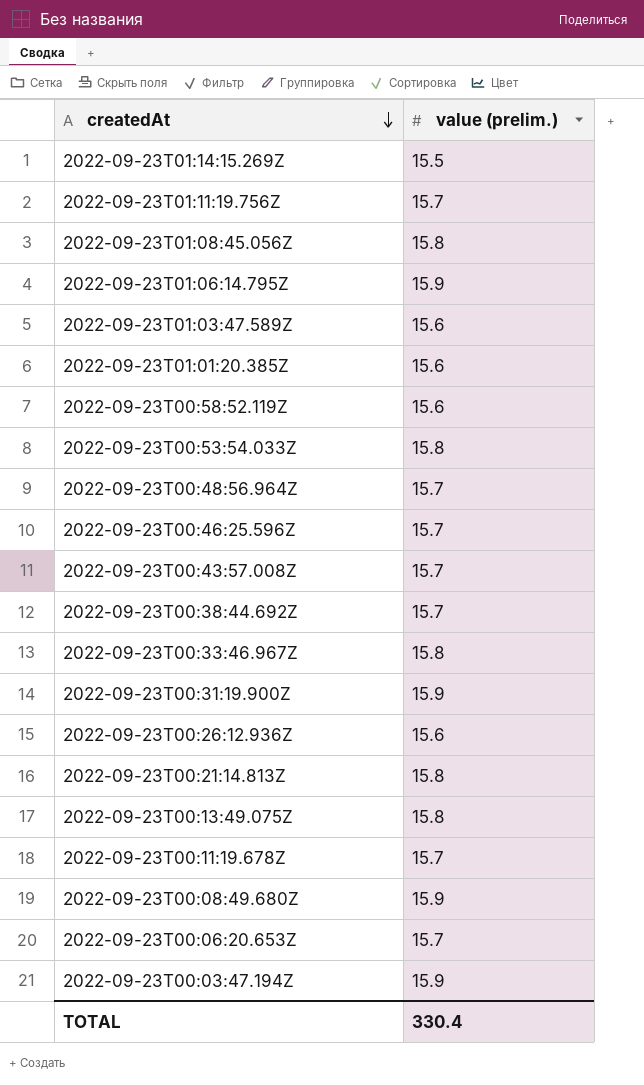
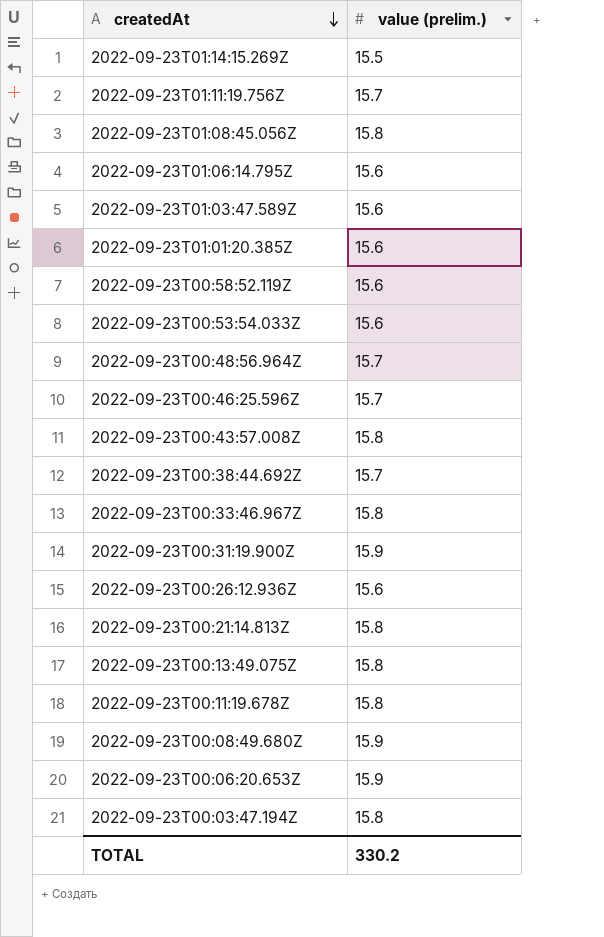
2022-09-23T01:06:14.795Z | value (prelim.): 15.9 -> 15.6
2022-09-23T00:53:54.033Z | value (prelim.): 15.8 -> 15.6
2022-09-23T00:43:57.008Z | value (prelim.): 15.7 -> 15.8
2022-09-23T00:11:19.678Z | value (prelim.): 15.7 -> 15.8
2022-09-23T00:06:20.653Z | value (prelim.): 15.7 -> 15.9
2022-09-23T00:03:47.194Z | value (prelim.): 15.9 -> 15.8
TOTAL | value (prelim.): 330.4 -> 330.2

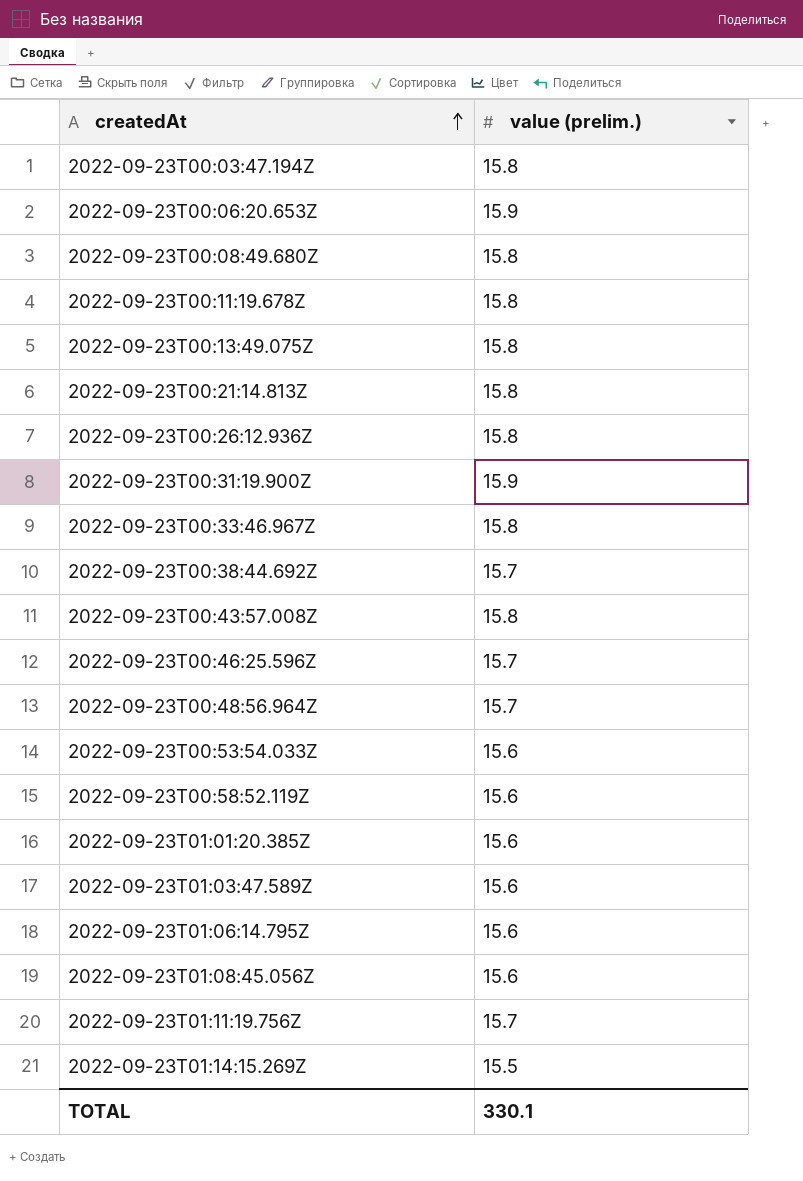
row order: createdAt descending -> createdAt ascending
2022-09-23T00:08:49.680Z | value (prelim.): 15.9 -> 15.8
2022-09-23T00:26:12.936Z | value (prelim.): 15.6 -> 15.8
2022-09-23T01:08:45.056Z | value (prelim.): 15.8 -> 15.6
TOTAL | value (prelim.): 330.2 -> 330.1

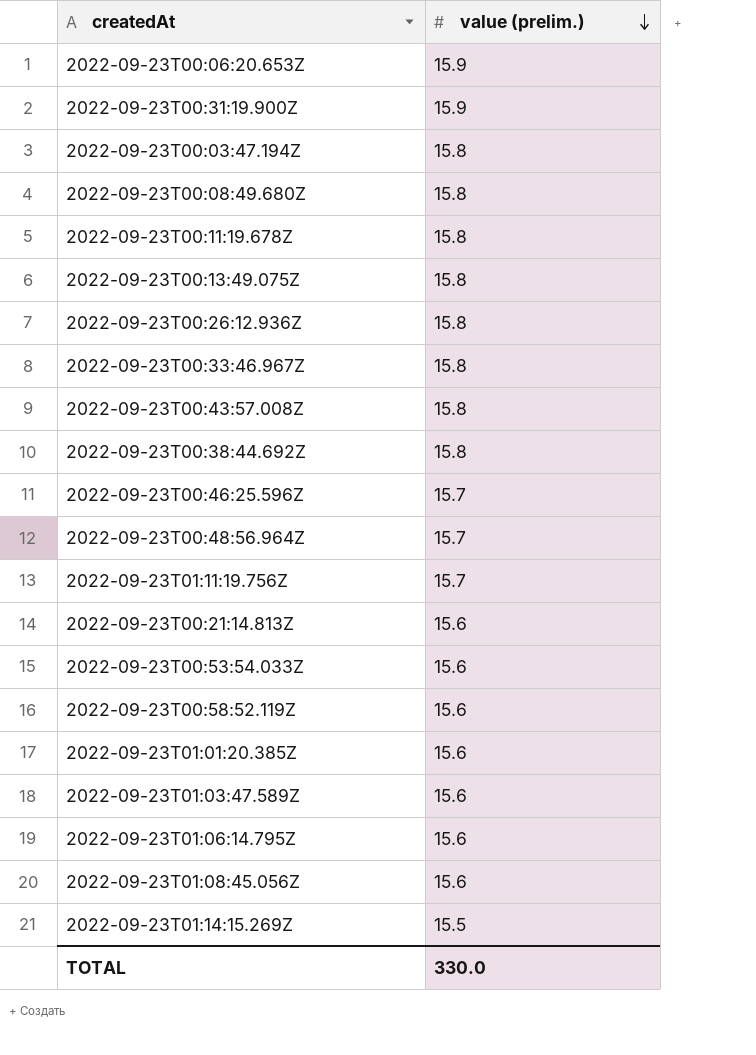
row order: createdAt ascending -> value (prelim.) descending
2022-09-23T00:38:44.692Z | value (prelim.): 15.7 -> 15.8
2022-09-23T00:21:14.813Z | value (prelim.): 15.8 -> 15.6
TOTAL | value (prelim.): 330.1 -> 330.0

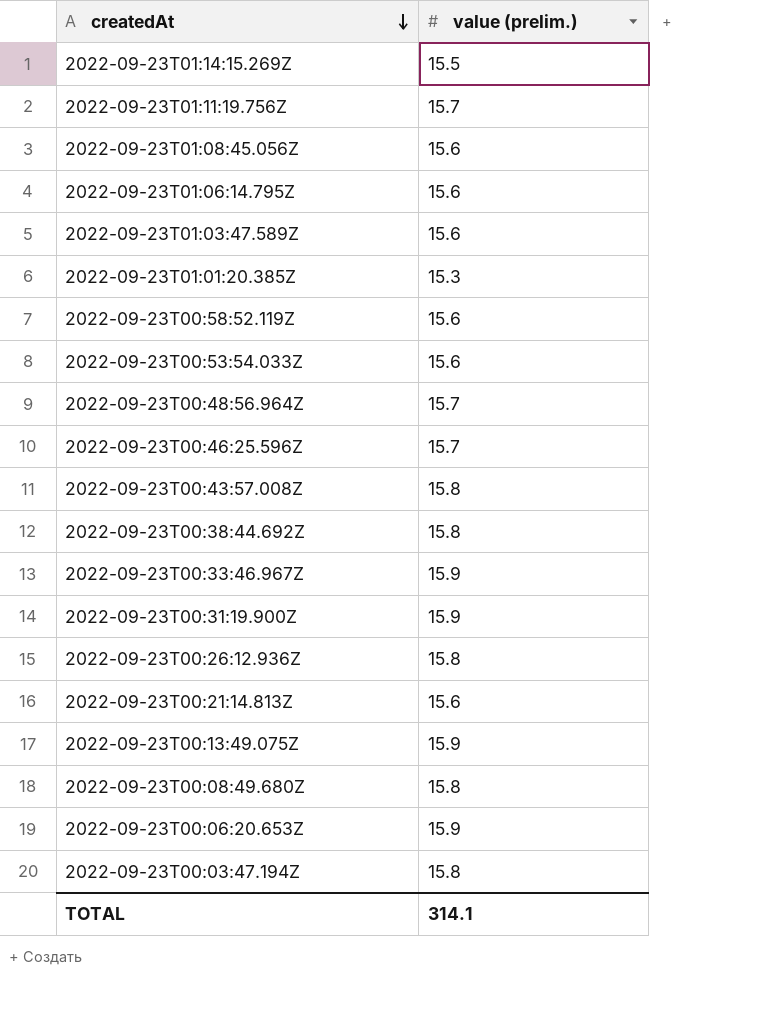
row order: value (prelim.) descending -> createdAt descending
row 2022-09-23T00:11:19.678Z: 15.8 -> none
2022-09-23T01:01:20.385Z | value (prelim.): 15.6 -> 15.3
2022-09-23T00:33:46.967Z | value (prelim.): 15.8 -> 15.9
2022-09-23T00:13:49.075Z | value (prelim.): 15.8 -> 15.9
TOTAL | value (prelim.): 330.0 -> 314.1

